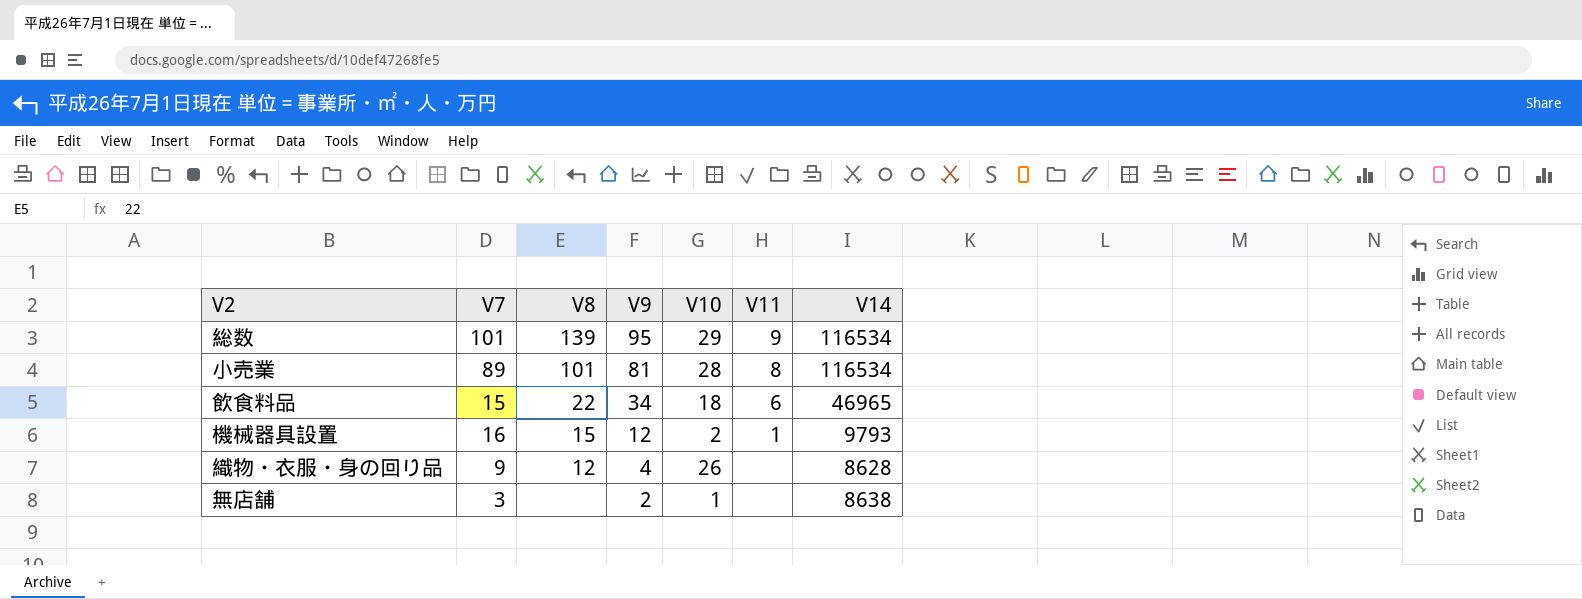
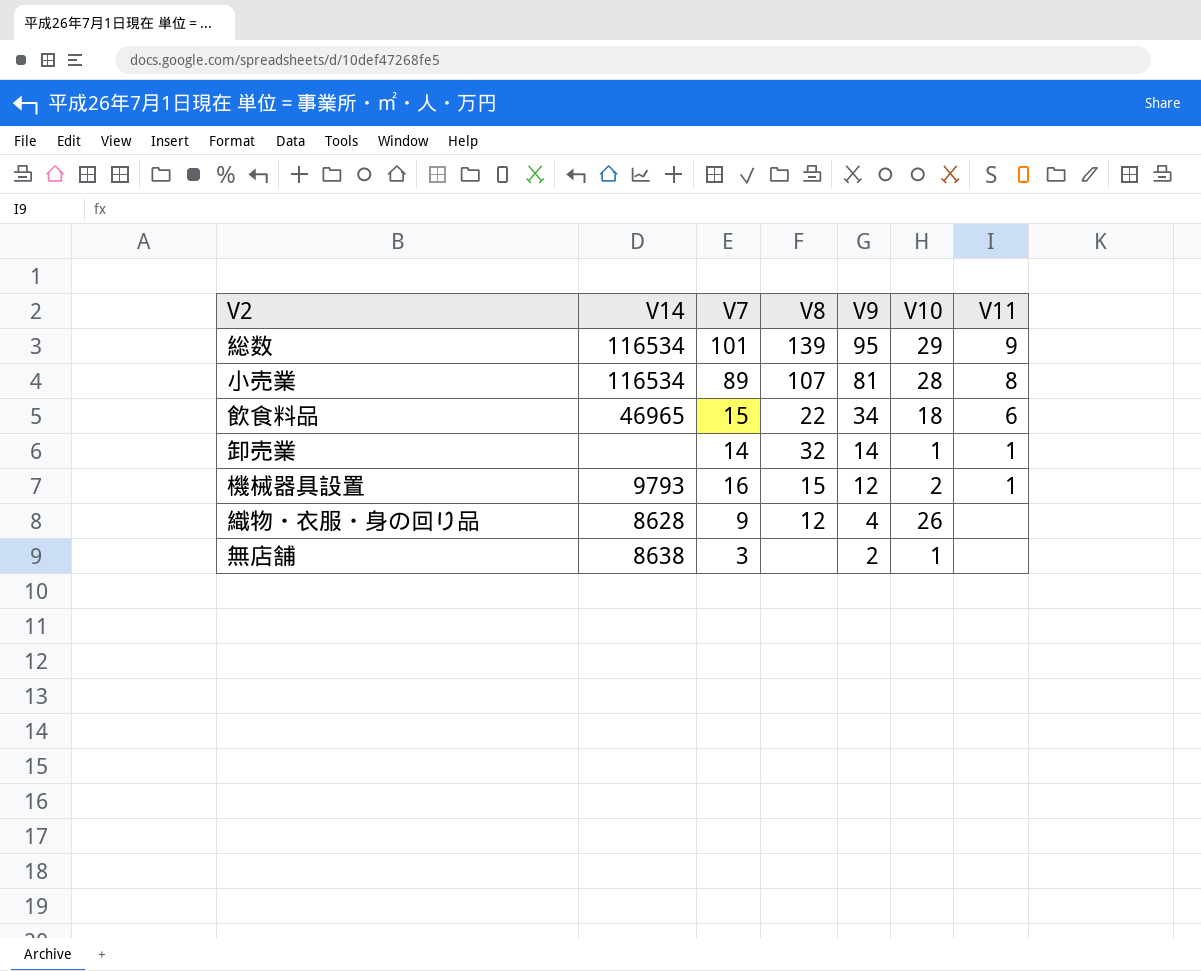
column V14 | position: 7 -> 2
小売業 | V8: 101 -> 107
row 卸売業: none -> none | 14 | 32 | 14 | 1 | 1

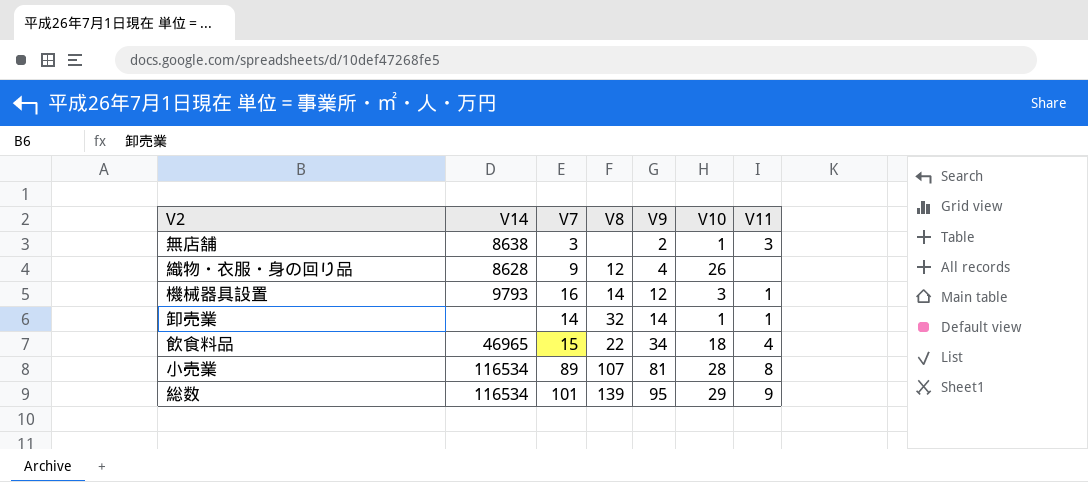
row order: V9 descending -> V9 ascending
無店舗 | V11: none -> 3
機械器具設置 | V8: 15 -> 14
機械器具設置 | V10: 2 -> 3
飲食料品 | V11: 6 -> 4

